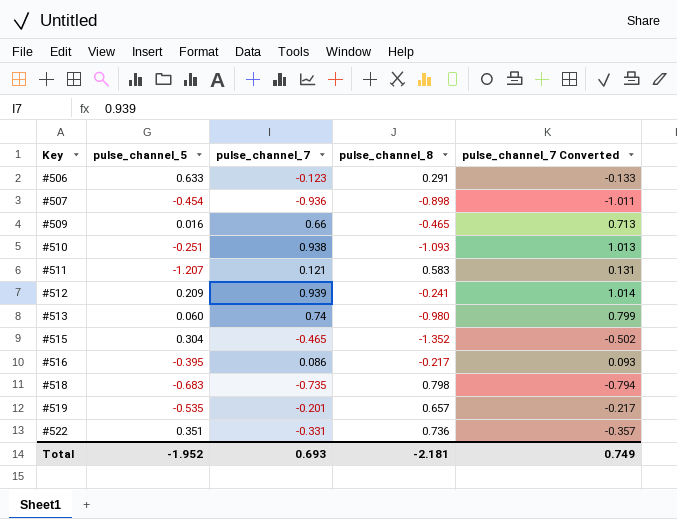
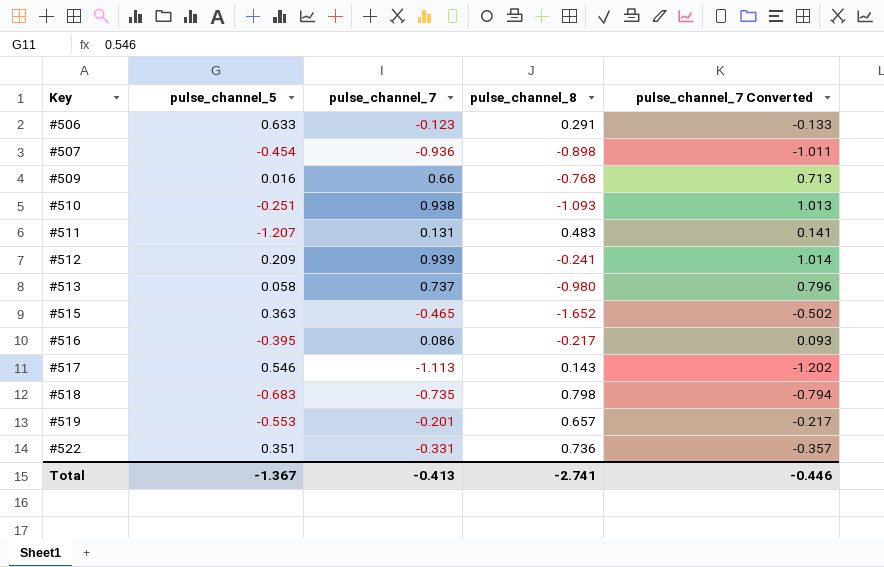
#509 | pulse_channel_8: -0.465 -> -0.768
#511 | pulse_channel_7: 0.121 -> 0.131
#511 | pulse_channel_8: 0.583 -> 0.483
#511 | pulse_channel_7 Converted: 0.131 -> 0.141
#513 | pulse_channel_5: 0.060 -> 0.058
#513 | pulse_channel_7: 0.74 -> 0.737
#513 | pulse_channel_7 Converted: 0.799 -> 0.796
#515 | pulse_channel_5: 0.304 -> 0.363
#515 | pulse_channel_8: -1.352 -> -1.652
row #517: none -> 0.546 | -1.113 | 0.143 | -1.202
#519 | pulse_channel_5: -0.535 -> -0.553
Total | pulse_channel_5: -1.952 -> -1.367
Total | pulse_channel_7: 0.693 -> -0.413
Total | pulse_channel_8: -2.181 -> -2.741
Total | pulse_channel_7 Converted: 0.749 -> -0.446

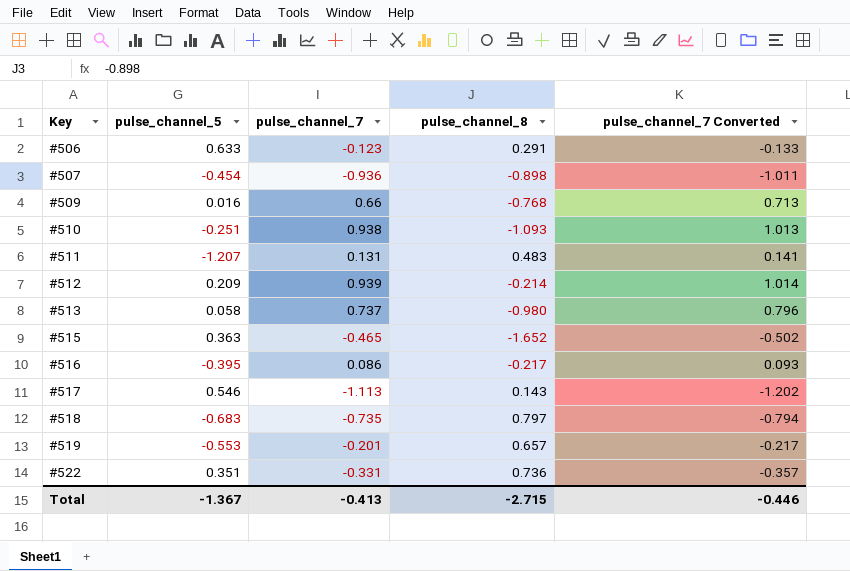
#512 | pulse_channel_8: -0.241 -> -0.214
#518 | pulse_channel_8: 0.798 -> 0.797
Total | pulse_channel_8: -2.741 -> -2.715

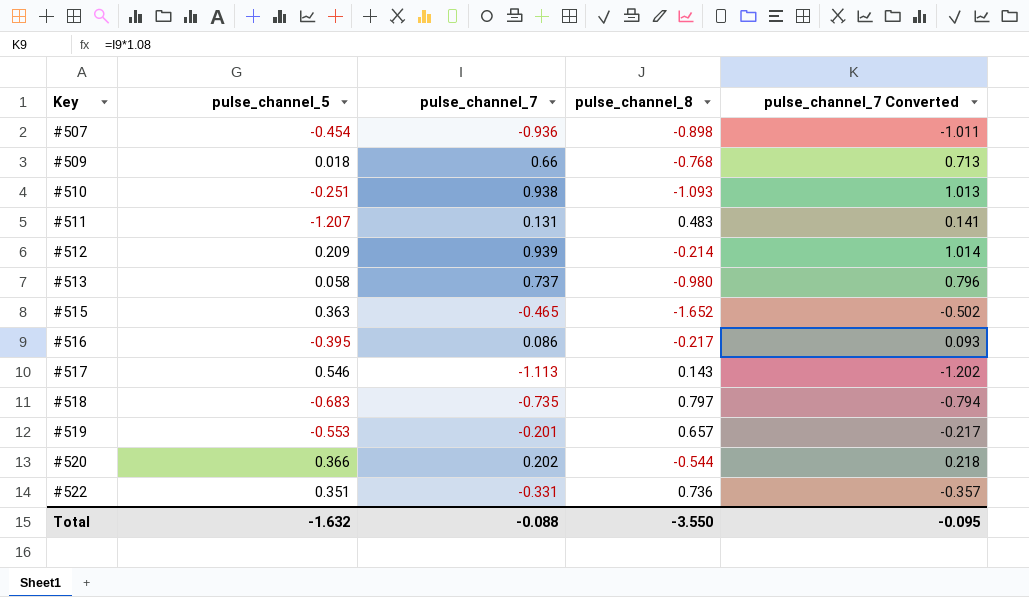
row #506: 0.633 | -0.123 | 0.291 | -0.133 -> none
#509 | pulse_channel_5: 0.016 -> 0.018
row #520: none -> 0.366 | 0.202 | -0.544 | 0.218
Total | pulse_channel_5: -1.367 -> -1.632
Total | pulse_channel_7: -0.413 -> -0.088
Total | pulse_channel_8: -2.715 -> -3.550
Total | pulse_channel_7 Converted: -0.446 -> -0.095

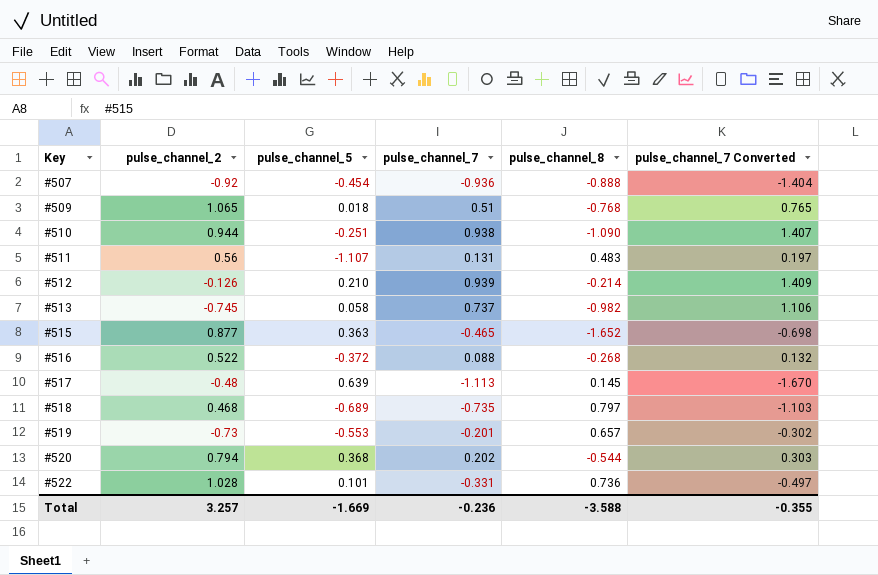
column pulse_channel_2 | position: none -> 2
column pulse_channel_7 Converted | formula: [pulse_channel_7] * 1.08 -> [pulse_channel_7] * 1.5
#507 | pulse_channel_8: -0.898 -> -0.888
#509 | pulse_channel_7: 0.66 -> 0.51
#510 | pulse_channel_8: -1.093 -> -1.090
#511 | pulse_channel_5: -1.207 -> -1.107
#512 | pulse_channel_5: 0.209 -> 0.210
#513 | pulse_channel_8: -0.980 -> -0.982
#516 | pulse_channel_5: -0.395 -> -0.372
#516 | pulse_channel_7: 0.086 -> 0.088
#516 | pulse_channel_8: -0.217 -> -0.268
#517 | pulse_channel_5: 0.546 -> 0.639
#517 | pulse_channel_8: 0.143 -> 0.145
#518 | pulse_channel_5: -0.683 -> -0.689
#520 | pulse_channel_5: 0.366 -> 0.368
#522 | pulse_channel_5: 0.351 -> 0.101
Total | pulse_channel_5: -1.632 -> -1.669
Total | pulse_channel_7: -0.088 -> -0.236
Total | pulse_channel_8: -3.550 -> -3.588
Total | pulse_channel_7 Converted: -0.095 -> -0.355

